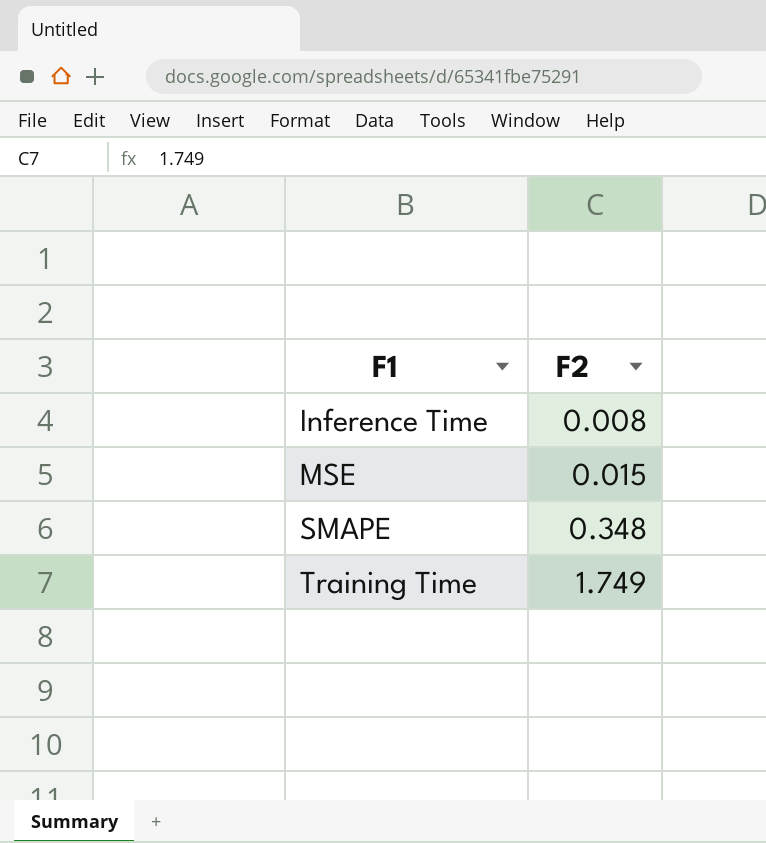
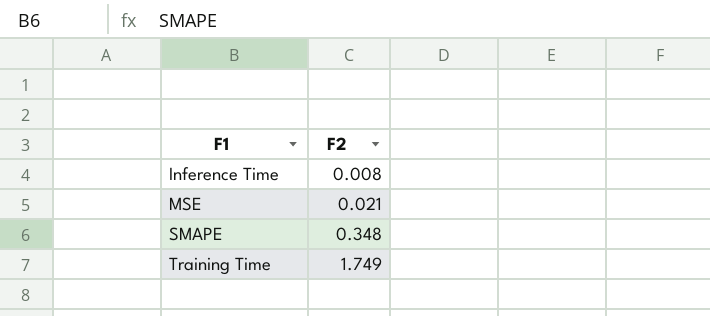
MSE | F2: 0.015 -> 0.021

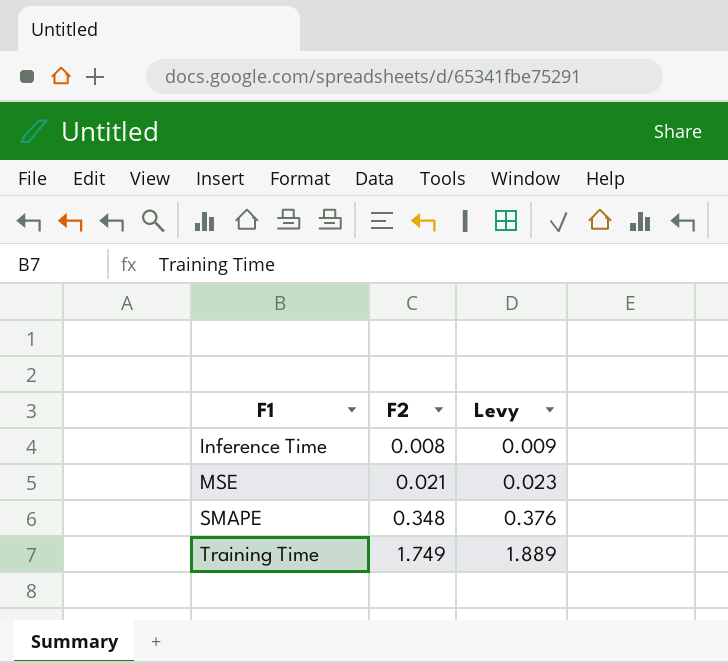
column Levy | formula: none -> [F2] * 1.08

